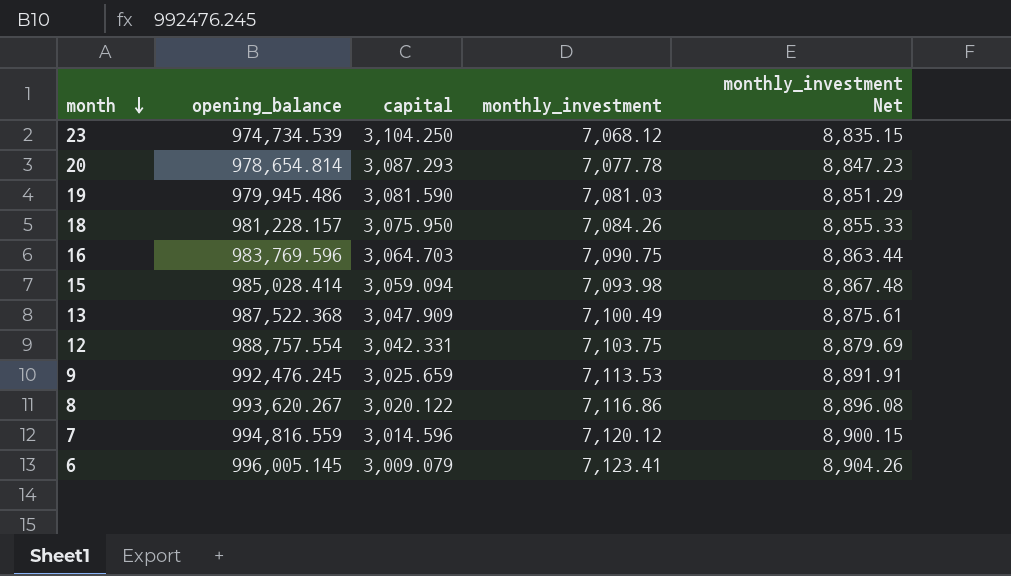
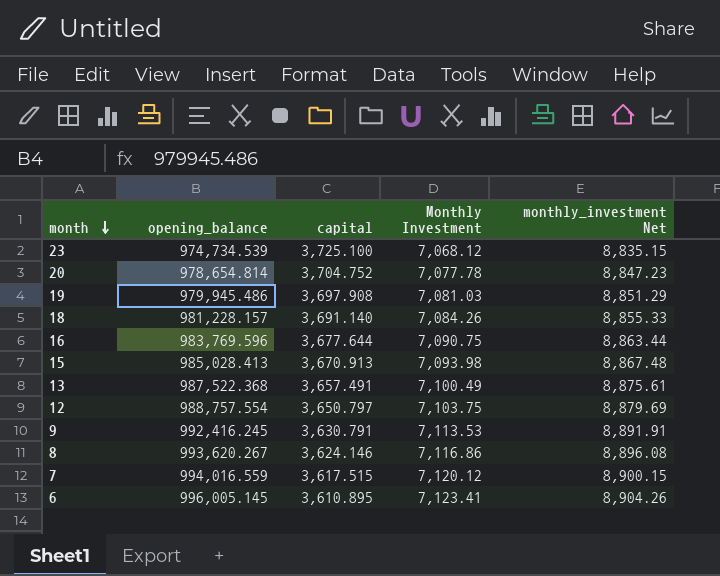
column name: monthly_investment -> Monthly Investment
23 | capital: 3,104.250 -> 3,725.100
20 | capital: 3,087.293 -> 3,704.752
19 | capital: 3,081.590 -> 3,697.908
18 | capital: 3,075.950 -> 3,691.140
16 | capital: 3,064.703 -> 3,677.644
15 | opening_balance: 985,028.414 -> 985,028.413
15 | capital: 3,059.094 -> 3,670.913
13 | capital: 3,047.909 -> 3,657.491
12 | capital: 3,042.331 -> 3,650.797
9 | opening_balance: 992,476.245 -> 992,416.245
9 | capital: 3,025.659 -> 3,630.791
8 | capital: 3,020.122 -> 3,624.146
7 | opening_balance: 994,816.559 -> 994,016.559
7 | capital: 3,014.596 -> 3,617.515
6 | capital: 3,009.079 -> 3,610.895

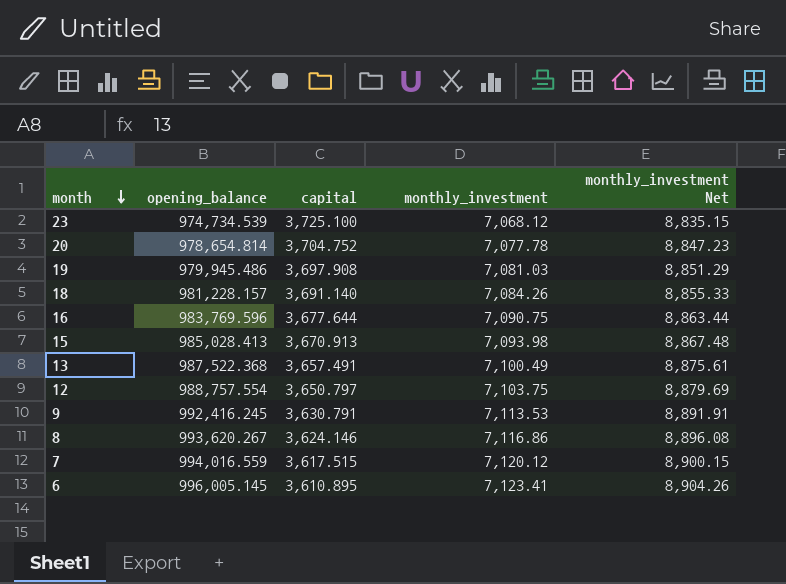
column name: Monthly Investment -> monthly_investment

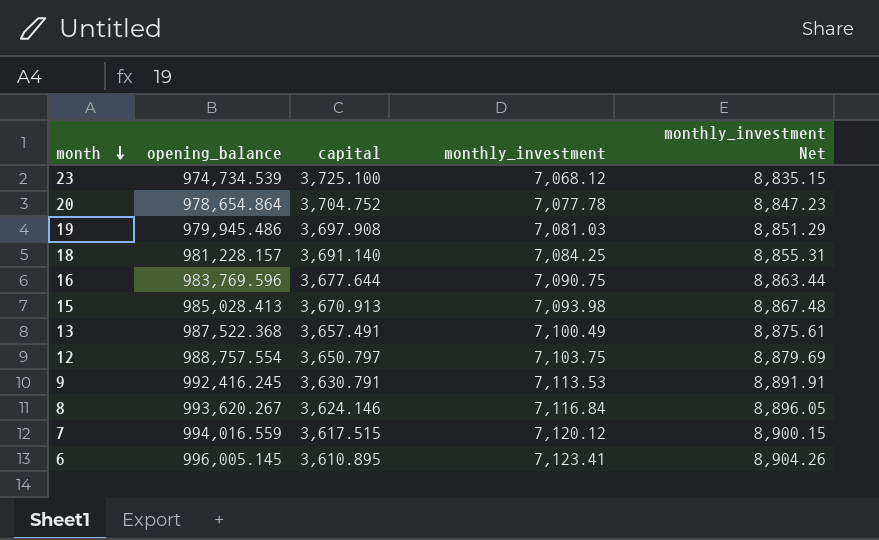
20 | opening_balance: 978,654.814 -> 978,654.864
18 | monthly_investment: 7,084.26 -> 7,084.25
18 | monthly_investment Net: 8,855.33 -> 8,855.31
8 | monthly_investment: 7,116.86 -> 7,116.84
8 | monthly_investment Net: 8,896.08 -> 8,896.05

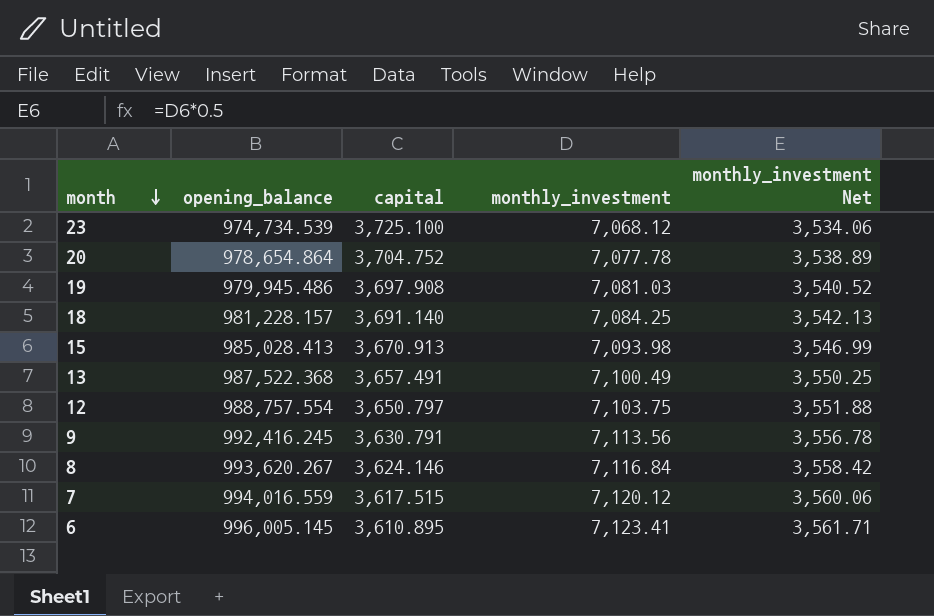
column monthly_investment Net | formula: [monthly_investment] * 1.25 -> [monthly_investment] * 0.5
row 16: 983,769.596 | 3,677.644 | 7,090.75 | 8,863.44 -> none
9 | monthly_investment: 7,113.53 -> 7,113.56

